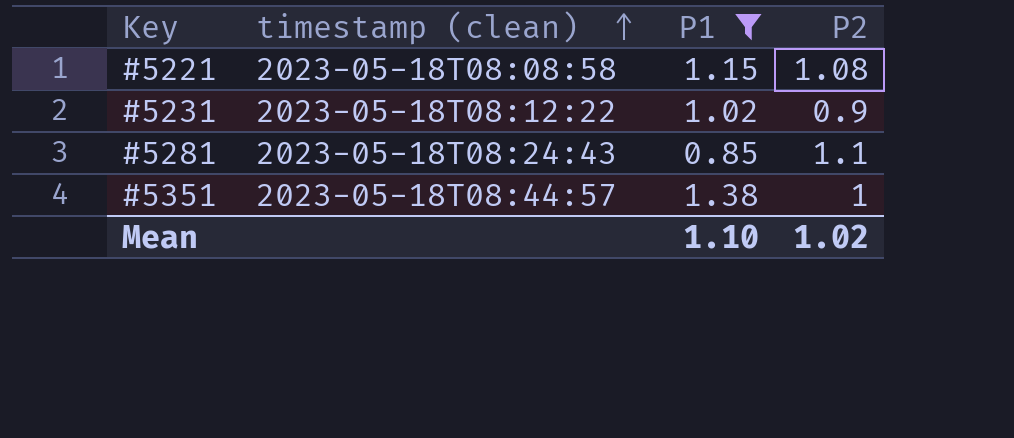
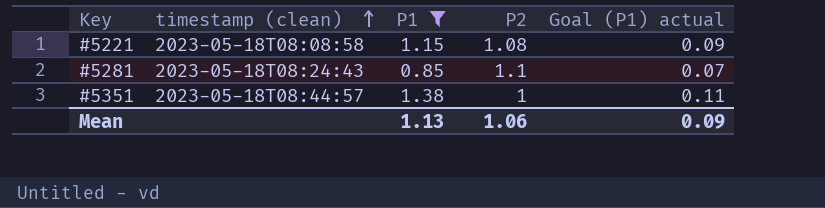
column Goal (P1) actual | formula: none -> [P1] * 0.08
row #5231: 2023-05-18T08:12:22 | 1.02 | 0.9 -> none
Mean | P1: 1.10 -> 1.13
Mean | P2: 1.02 -> 1.06

